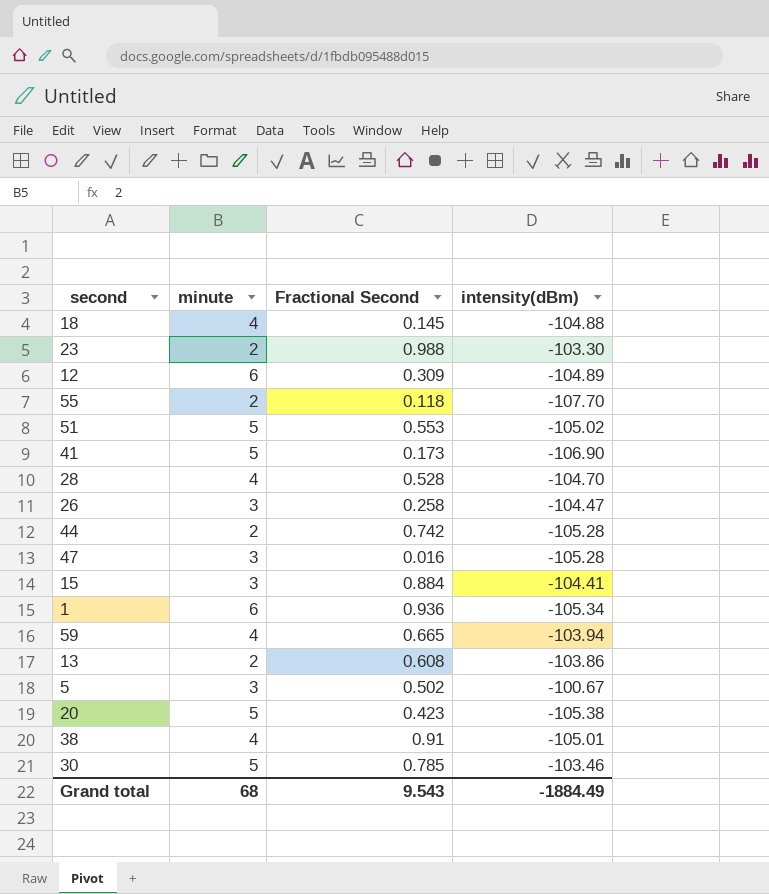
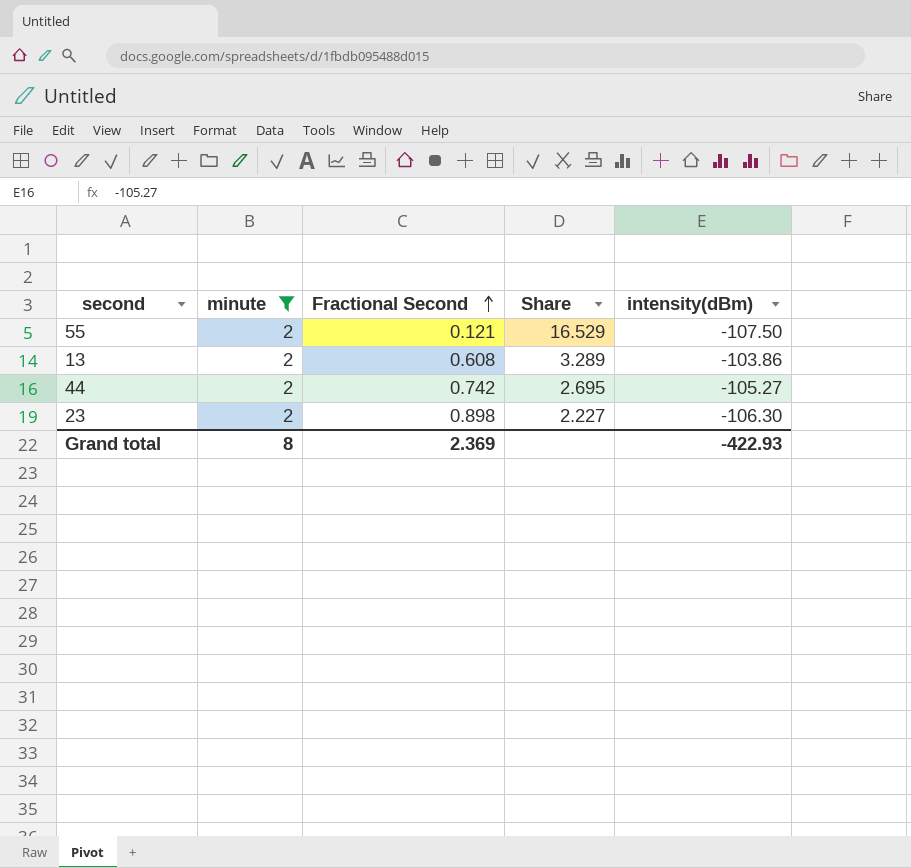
filter: none -> minute = 2
row order: none -> Fractional Second ascending
column Share | formula: none -> [minute] / [Fractional Second]
55 | Fractional Second: 0.118 -> 0.121
55 | intensity(dBm): -107.70 -> -107.50
44 | intensity(dBm): -105.28 -> -105.27
23 | Fractional Second: 0.988 -> 0.898
23 | intensity(dBm): -103.30 -> -106.30
Grand total | minute: 68 -> 8
Grand total | Fractional Second: 9.543 -> 2.369
Grand total | intensity(dBm): -1884.49 -> -422.93

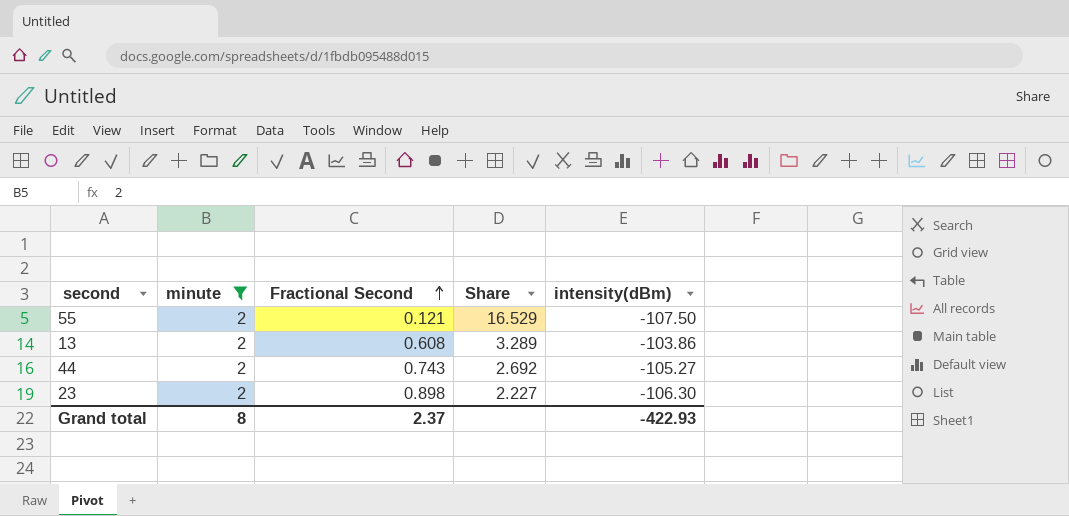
44 | Fractional Second: 0.742 -> 0.743
44 | Share: 2.695 -> 2.692
Grand total | Fractional Second: 2.369 -> 2.37

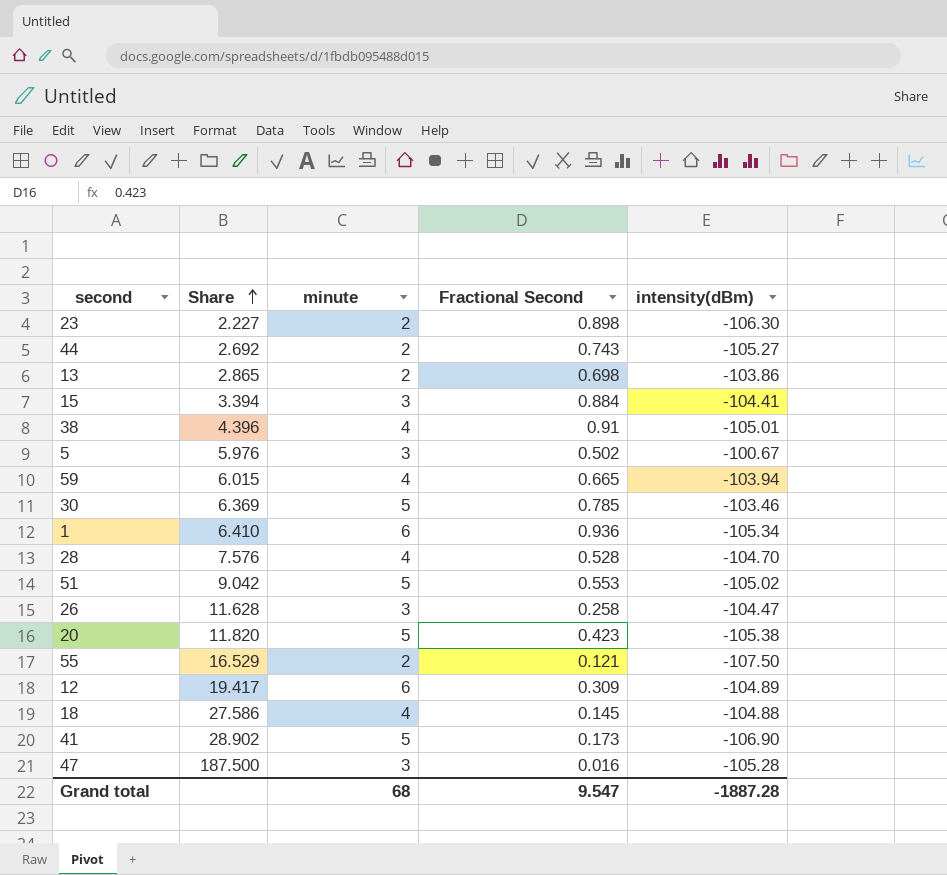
filter: minute = 2 -> none
row order: Fractional Second ascending -> Share ascending
column Share | position: 4 -> 2
13 | Share: 3.289 -> 2.865
13 | Fractional Second: 0.608 -> 0.698
Grand total | minute: 8 -> 68
Grand total | Fractional Second: 2.37 -> 9.547
Grand total | intensity(dBm): -422.93 -> -1887.28

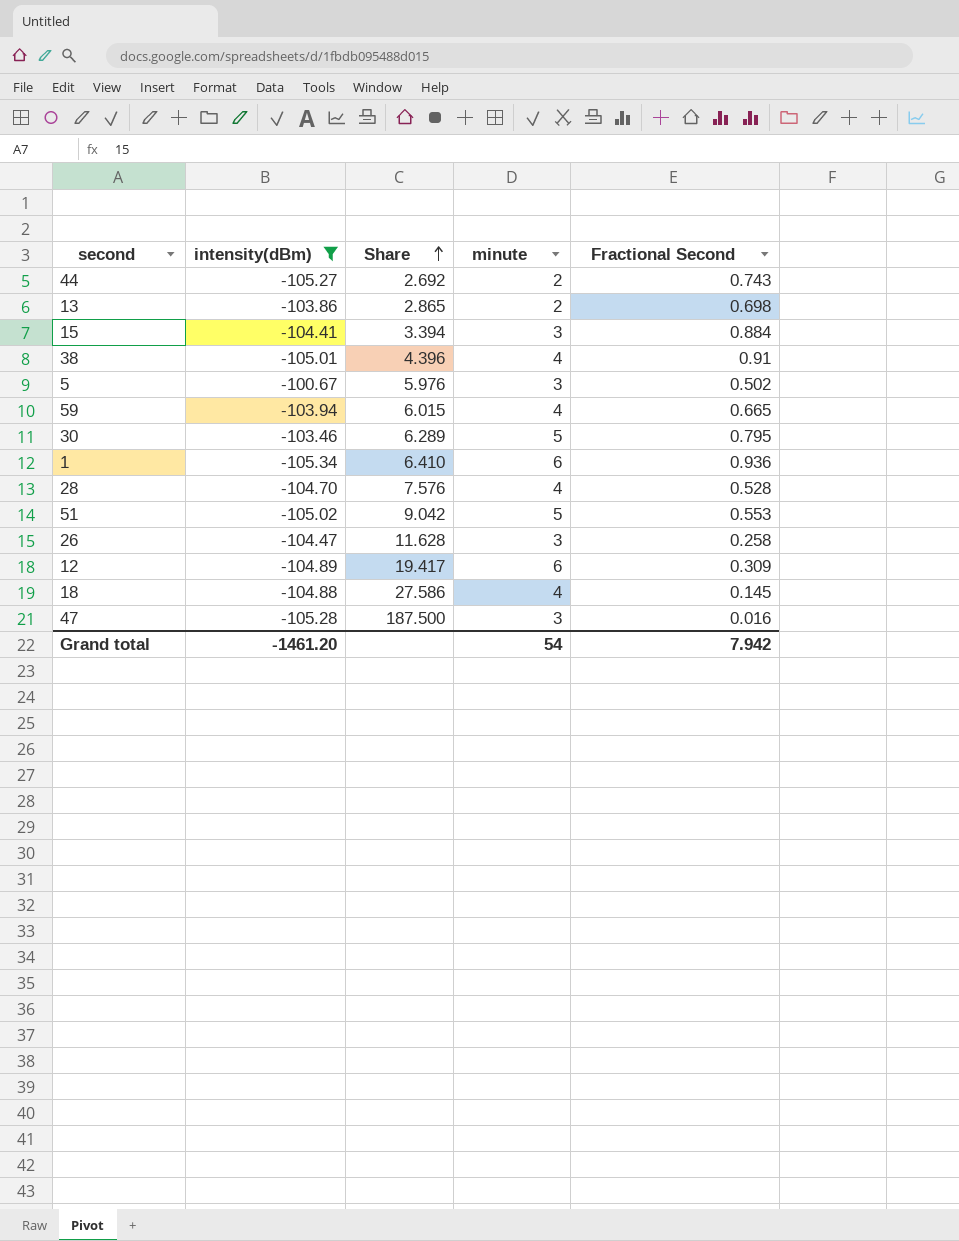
filter: none -> intensity(dBm) >= -105.34
column intensity(dBm) | position: 5 -> 2
30 | Share: 6.369 -> 6.289
30 | Fractional Second: 0.785 -> 0.795
Grand total | intensity(dBm): -1887.28 -> -1461.20
Grand total | minute: 68 -> 54
Grand total | Fractional Second: 9.547 -> 7.942

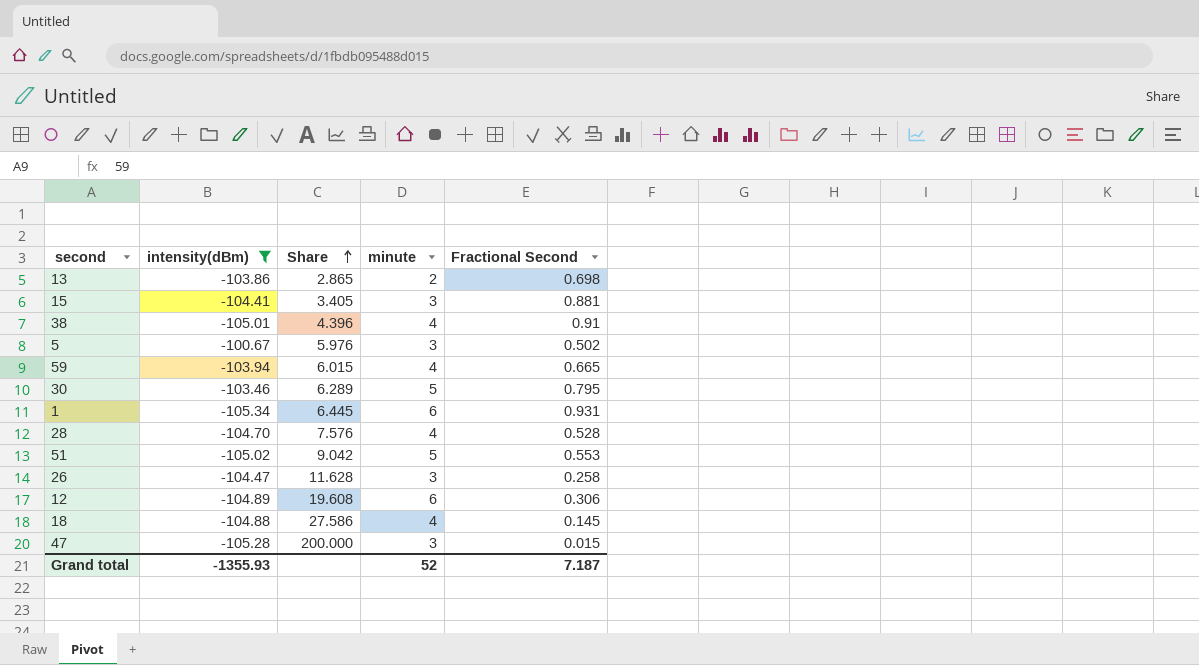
row 44: -105.27 | 2.692 | 2 | 0.743 -> none
15 | Share: 3.394 -> 3.405
15 | Fractional Second: 0.884 -> 0.881
1 | Share: 6.410 -> 6.445
1 | Fractional Second: 0.936 -> 0.931
12 | Share: 19.417 -> 19.608
12 | Fractional Second: 0.309 -> 0.306
47 | Share: 187.500 -> 200.000
47 | Fractional Second: 0.016 -> 0.015
Grand total | intensity(dBm): -1461.20 -> -1355.93
Grand total | minute: 54 -> 52
Grand total | Fractional Second: 7.942 -> 7.187

